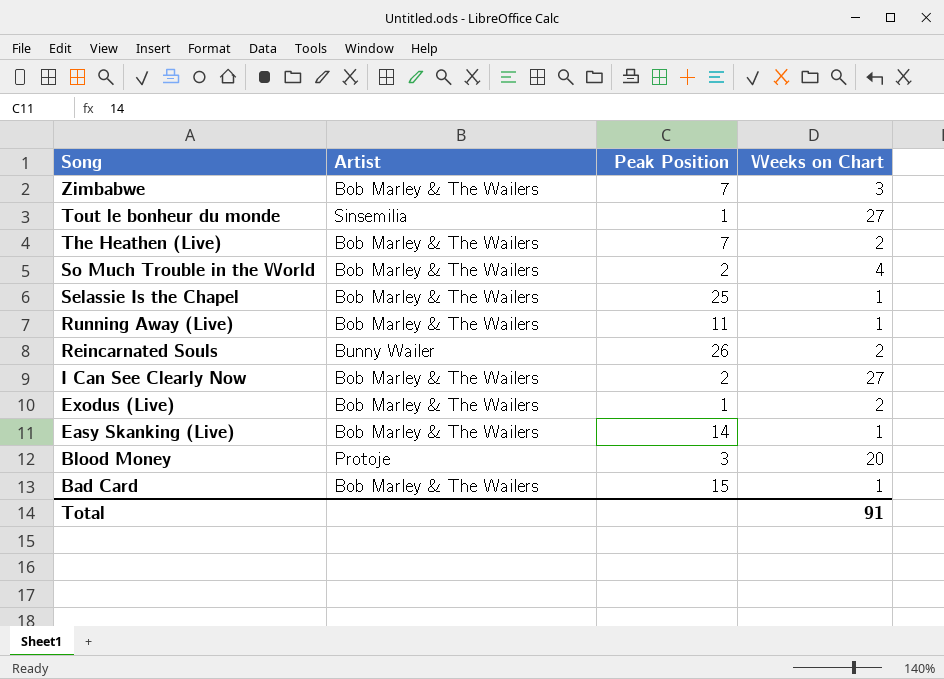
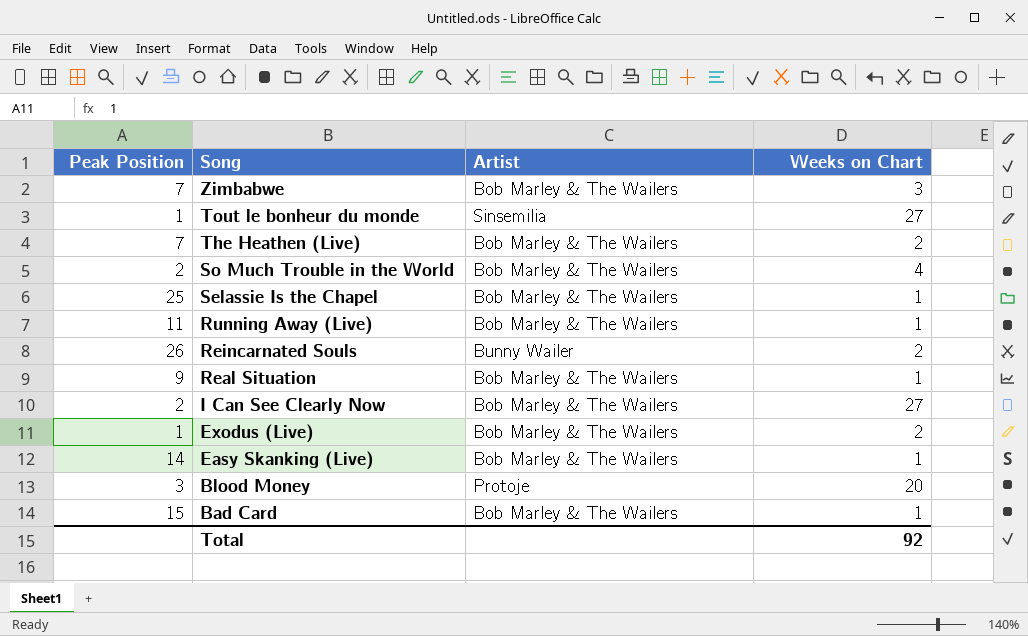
column Peak Position | position: 3 -> 1
row Real Situation: none -> 9 | Bob Marley & The Wailers | 1
Total | Weeks on Chart: 91 -> 92

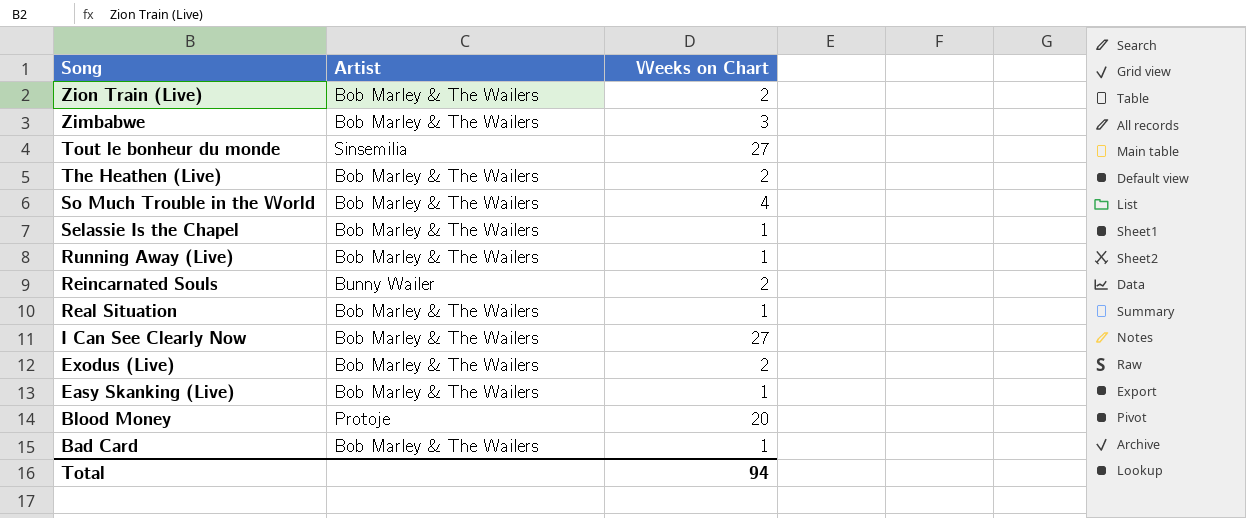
column Peak Position | position: 1 -> none
row Zion Train (Live): none -> Bob Marley & The Wailers | 2
Total | Weeks on Chart: 92 -> 94

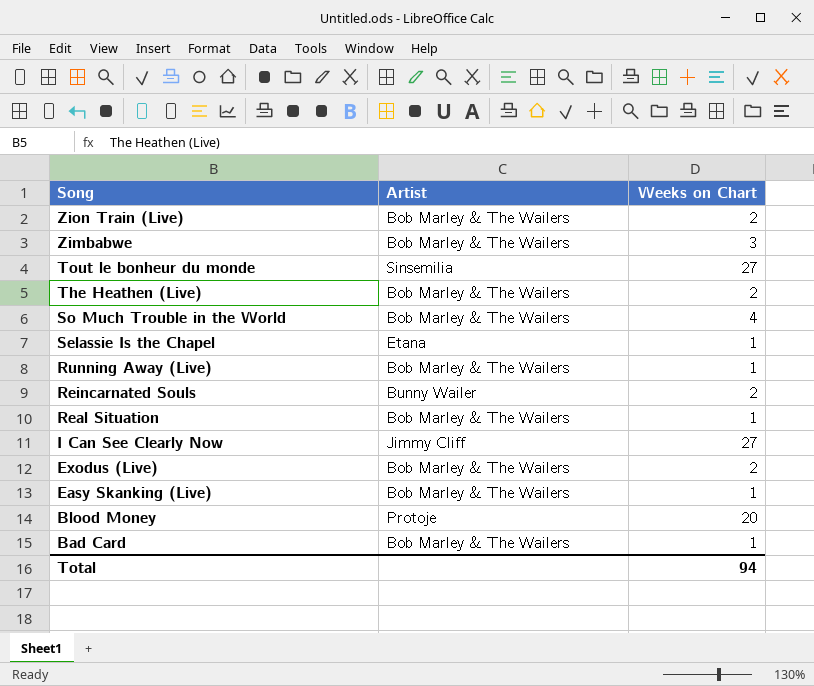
Selassie Is the Chapel | Artist: Bob Marley & The Wailers -> Etana
I Can See Clearly Now | Artist: Bob Marley & The Wailers -> Jimmy Cliff

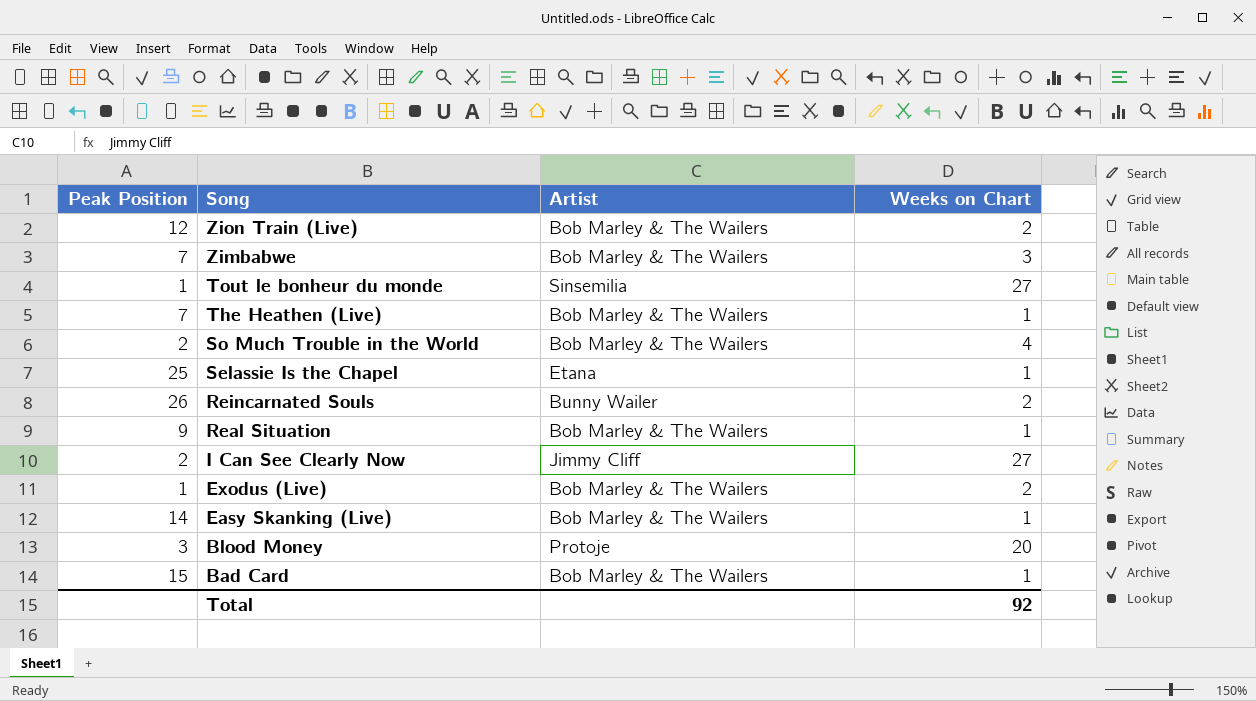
column Peak Position | position: none -> 1
row Running Away (Live): Bob Marley & The Wailers | 1 -> none
The Heathen (Live) | Weeks on Chart: 2 -> 1
Total | Weeks on Chart: 94 -> 92

